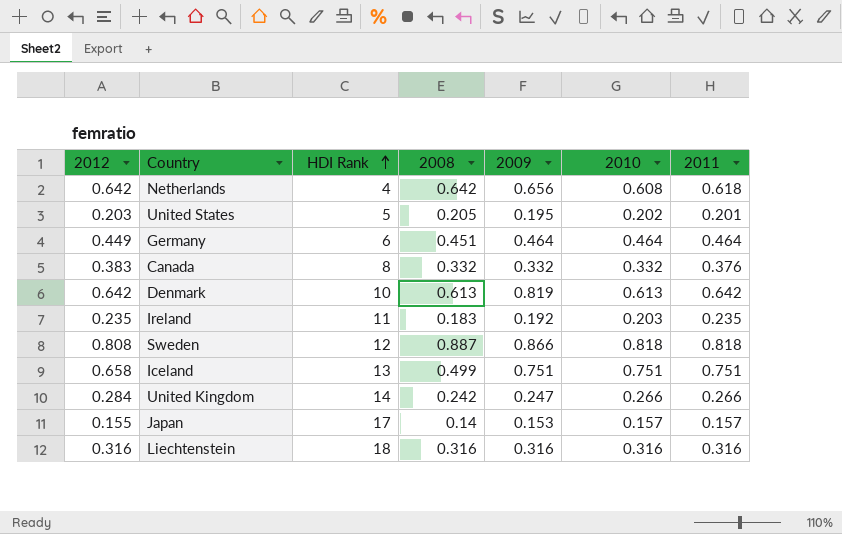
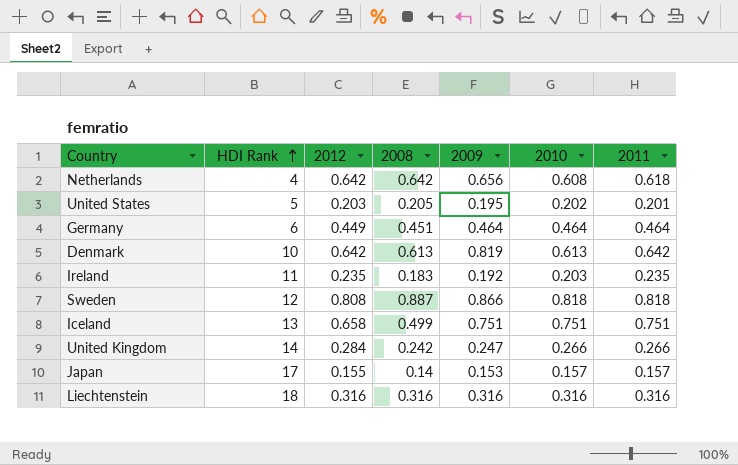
column 2012 | position: 1 -> 3
row Canada: 0.383 | 8 | 0.332 | 0.332 | 0.332 | 0.376 -> none

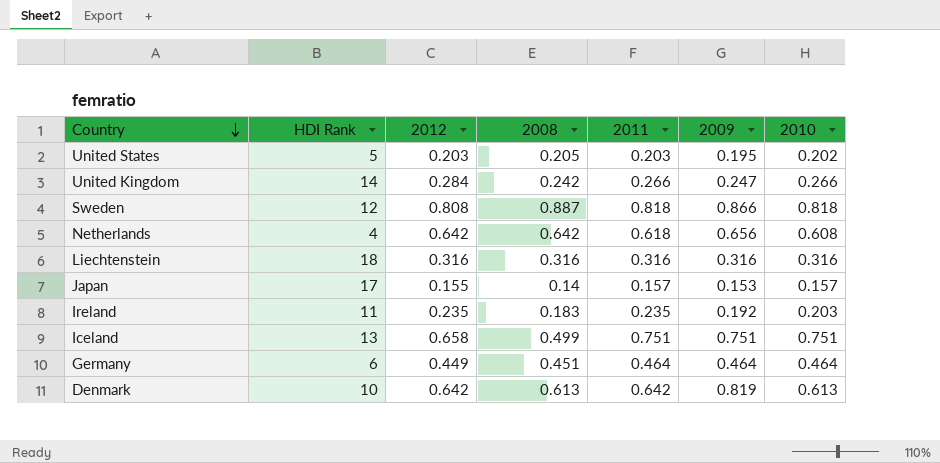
row order: HDI Rank ascending -> Country descending
column 2011 | position: 7 -> 5
United States | 2011: 0.201 -> 0.203

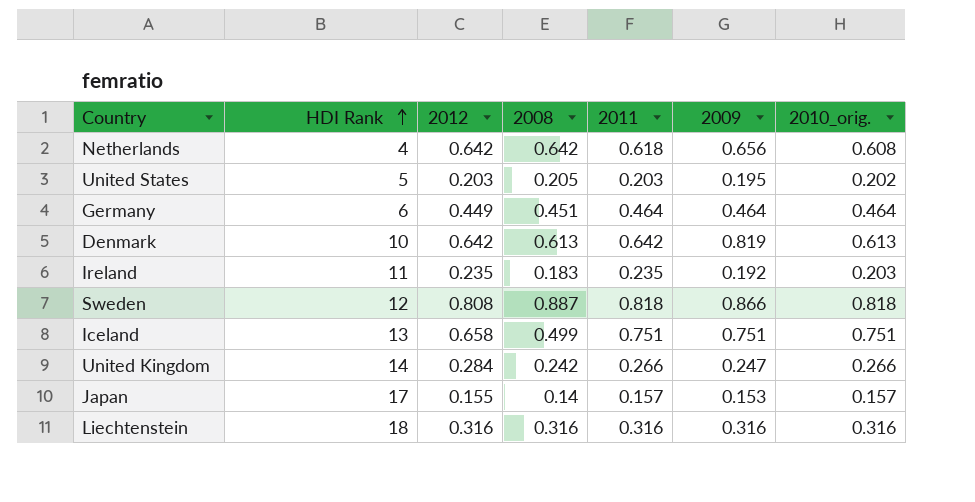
row order: Country descending -> HDI Rank ascending
column name: 2010 -> 2010_orig.

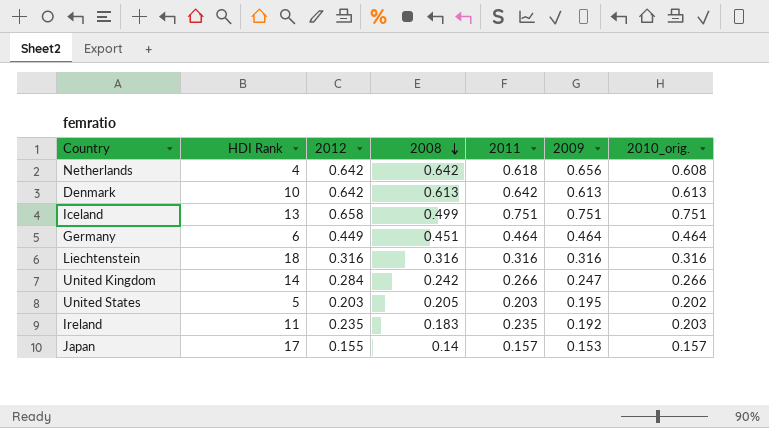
row order: HDI Rank ascending -> 2008 descending
row Sweden: 12 | 0.808 | 0.887 | 0.818 | 0.866 | 0.818 -> none
Denmark | 2009: 0.819 -> 0.613

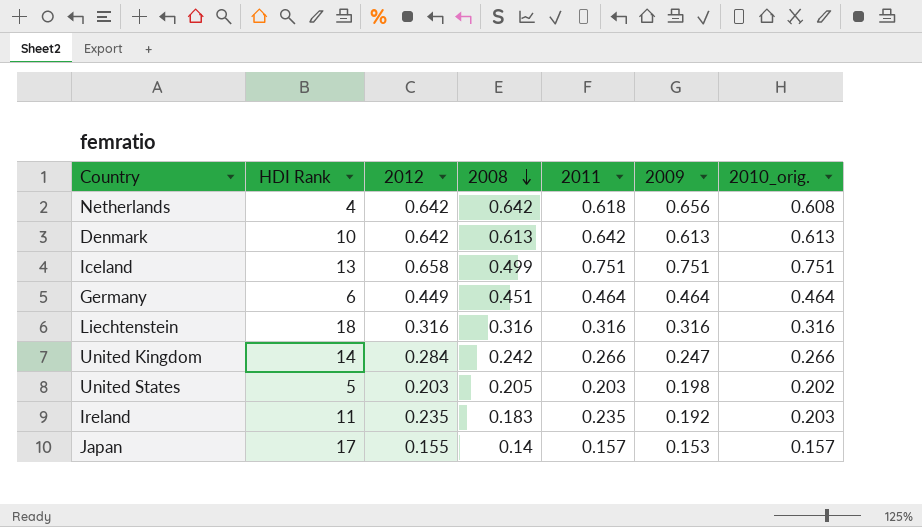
United States | 2009: 0.195 -> 0.198

